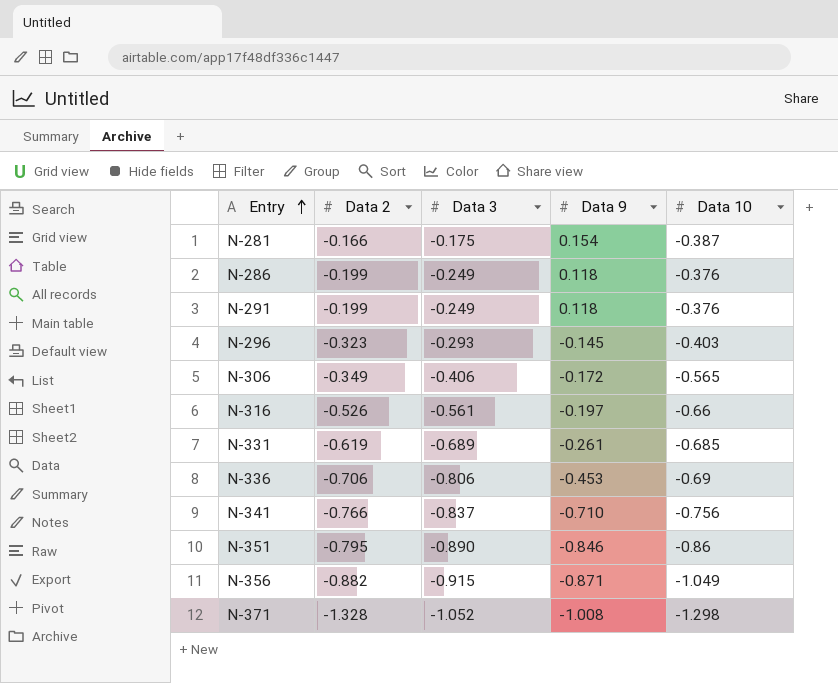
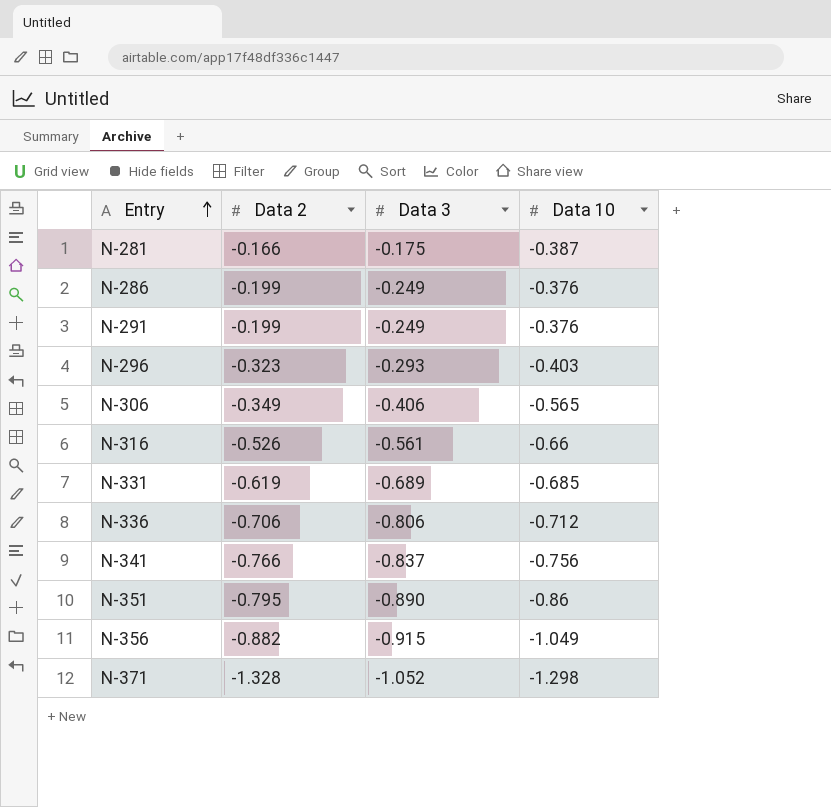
column Data 9 | position: 4 -> none
N-336 | Data 10: -0.69 -> -0.712

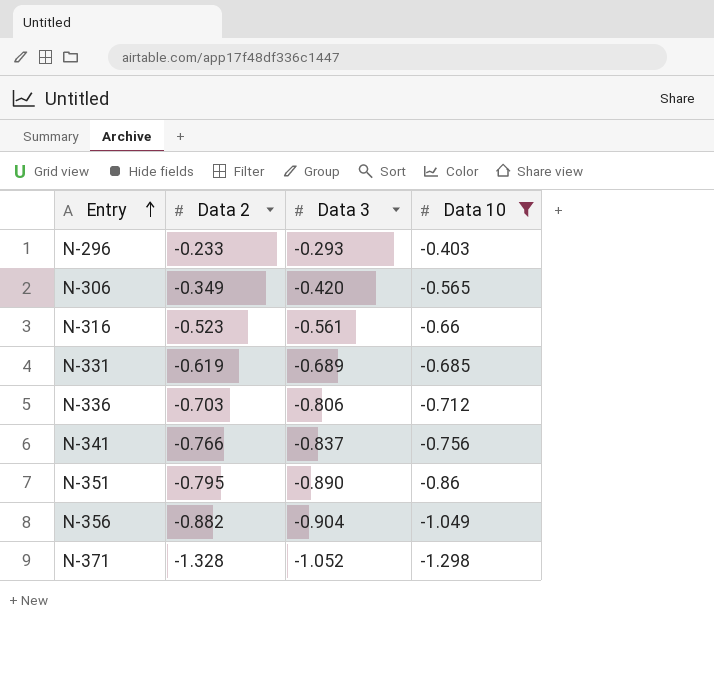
filter: none -> Data 10 <= -0.403
N-296 | Data 2: -0.323 -> -0.233
N-306 | Data 3: -0.406 -> -0.420
N-316 | Data 2: -0.526 -> -0.523
N-336 | Data 2: -0.706 -> -0.703
N-356 | Data 3: -0.915 -> -0.904

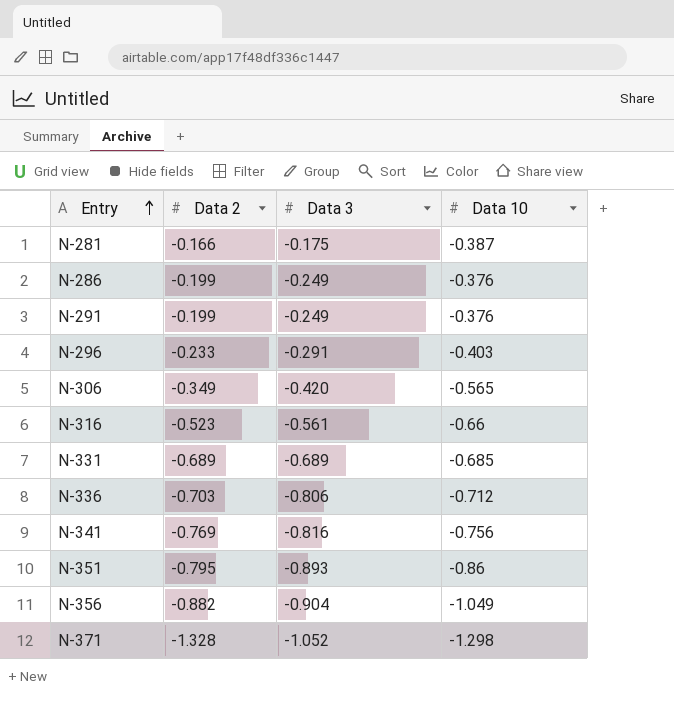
filter: Data 10 <= -0.403 -> none
N-296 | Data 3: -0.293 -> -0.291
N-331 | Data 2: -0.619 -> -0.689
N-341 | Data 2: -0.766 -> -0.769
N-341 | Data 3: -0.837 -> -0.816
N-351 | Data 3: -0.890 -> -0.893

